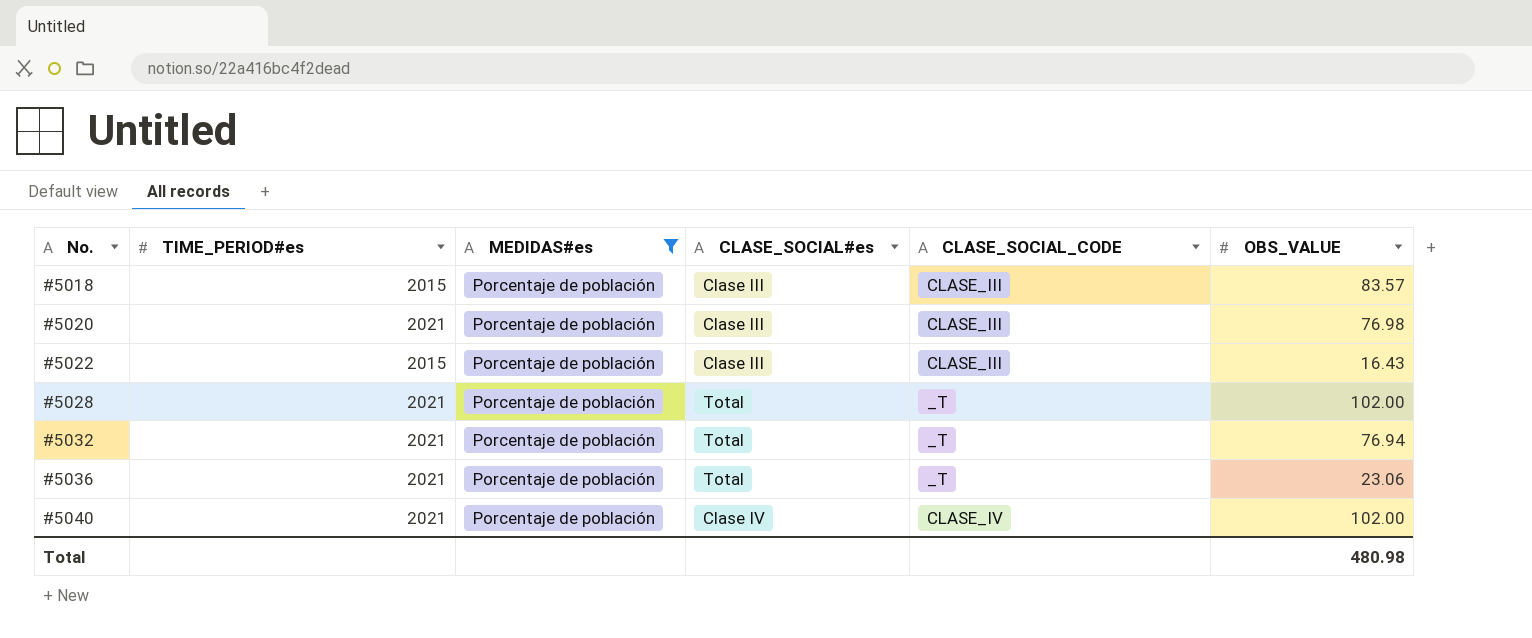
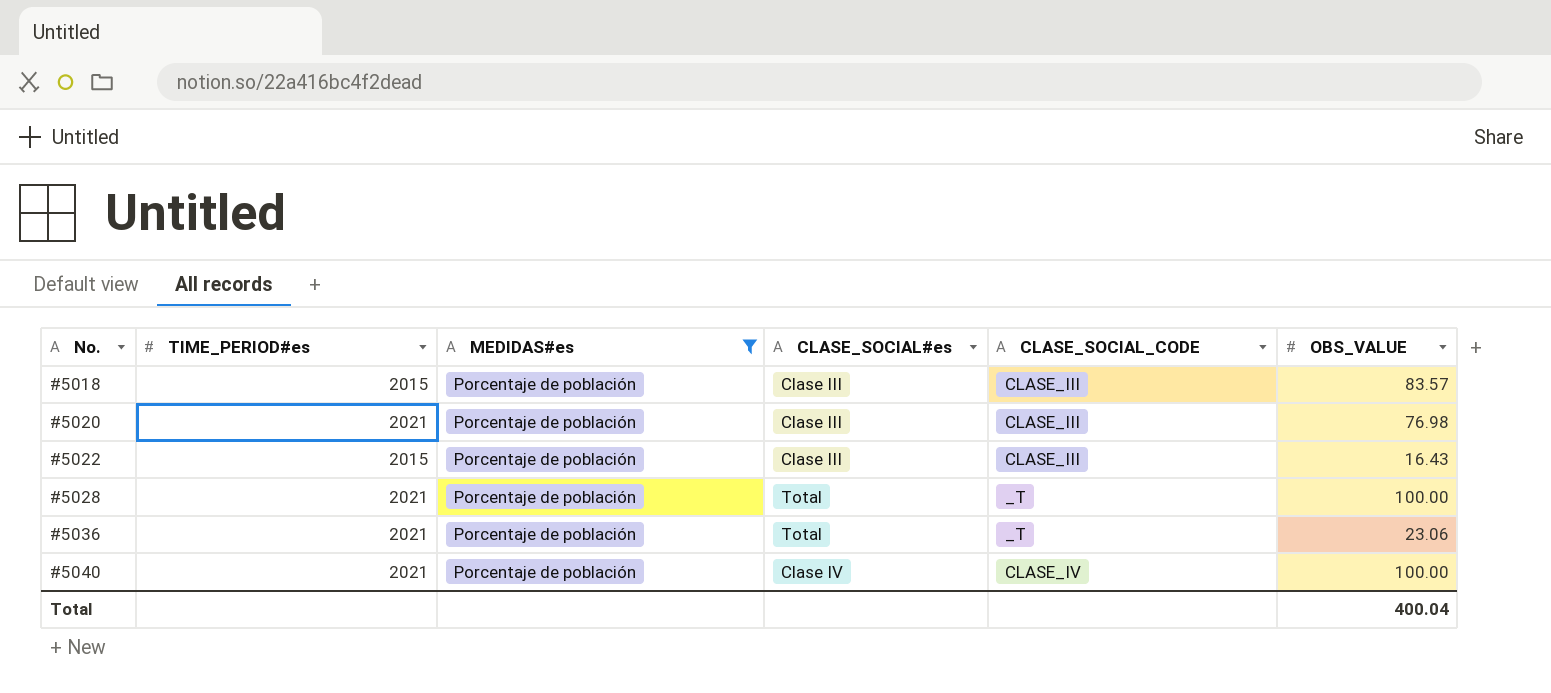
row #5032: 2021 | Porcentaje de población | Total | _T | 76.94 -> none
#5028 | OBS_VALUE: 102.00 -> 100.00
#5040 | OBS_VALUE: 102.00 -> 100.00
Total | OBS_VALUE: 480.98 -> 400.04

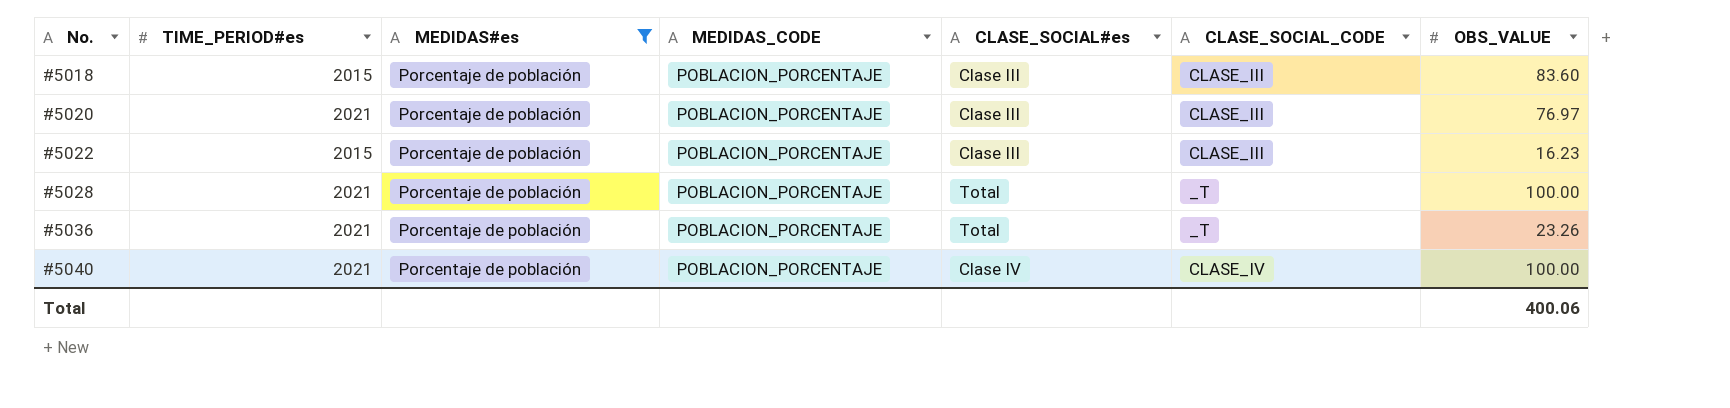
column MEDIDAS_CODE | position: none -> 4
#5018 | OBS_VALUE: 83.57 -> 83.60
#5020 | OBS_VALUE: 76.98 -> 76.97
#5022 | OBS_VALUE: 16.43 -> 16.23
#5036 | OBS_VALUE: 23.06 -> 23.26
Total | OBS_VALUE: 400.04 -> 400.06

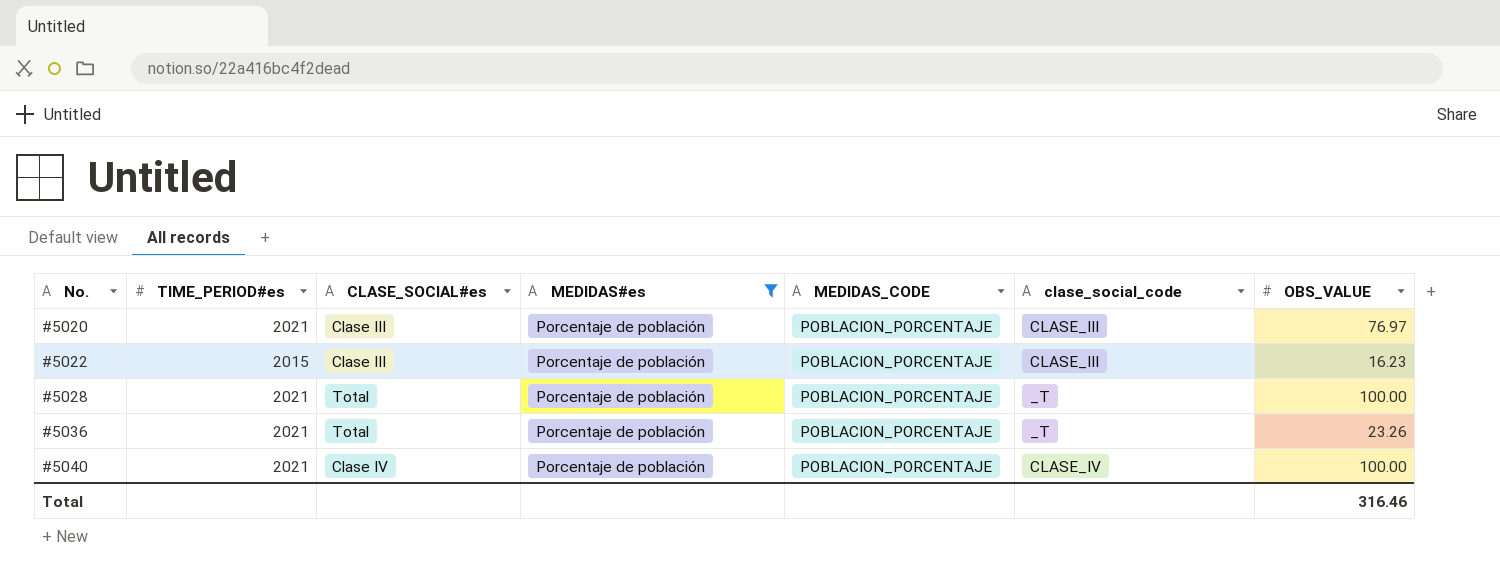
column CLASE_SOCIAL#es | position: 5 -> 3
column name: CLASE_SOCIAL_CODE -> clase_social_code
row #5018: 2015 | Porcentaje de población | POBLACION_PORCENTAJE | Clase III | CLASE_III | 83.60 -> none
Total | OBS_VALUE: 400.06 -> 316.46

